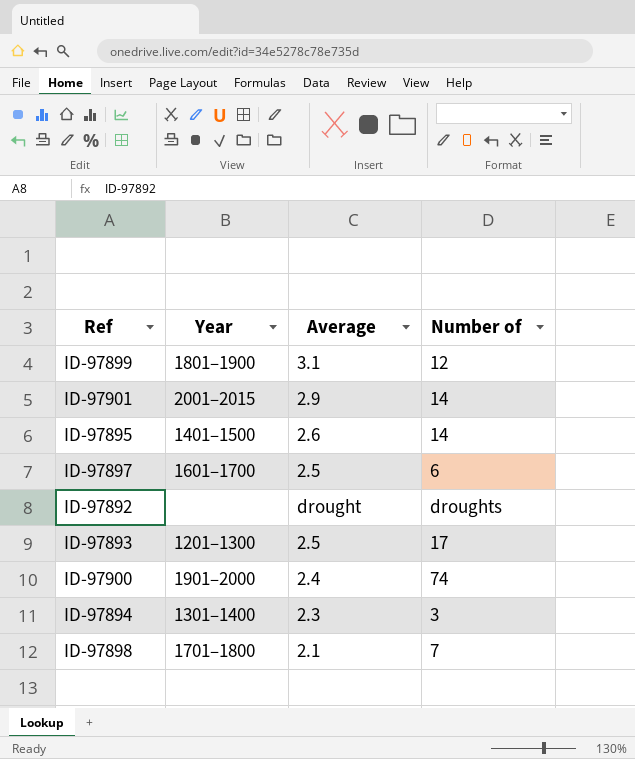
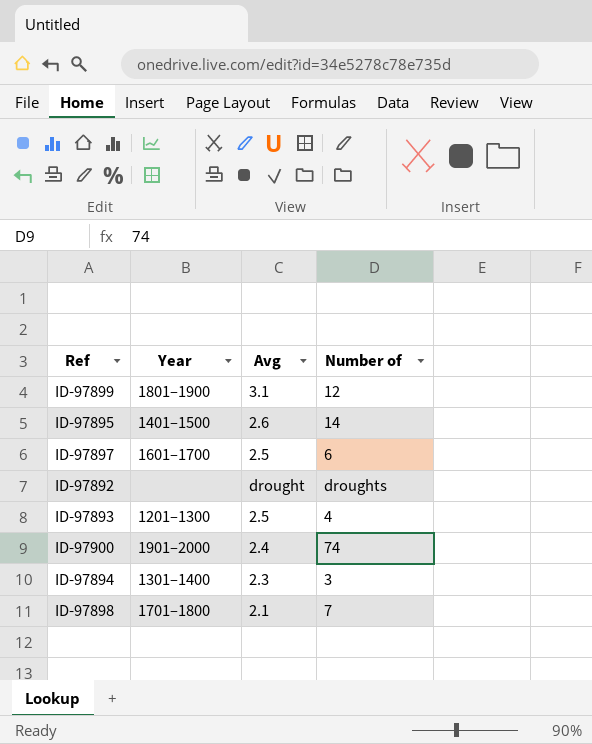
column name: Average -> Avg
row ID-97901: 2001–2015 | 2.9 | 14 -> none
ID-97893 | Number of: 17 -> 4

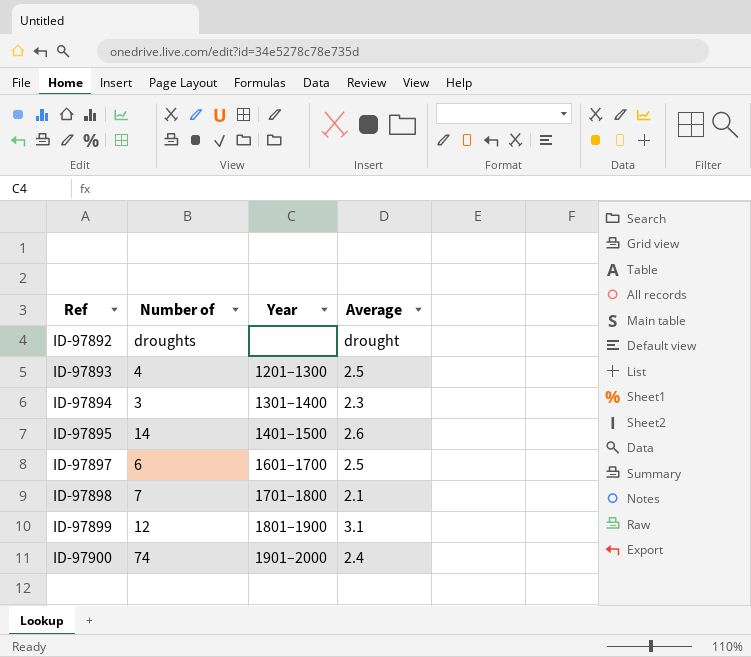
row order: none -> Ref ascending
column Number of | position: 4 -> 2
column name: Avg -> Average

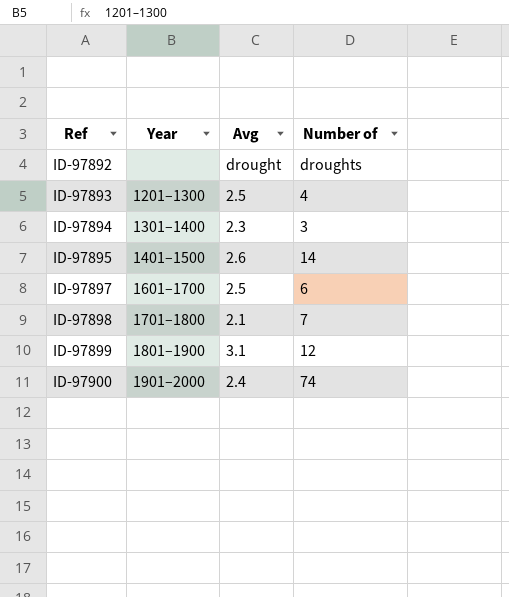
column name: Average -> Avg
column Number of | position: 2 -> 4

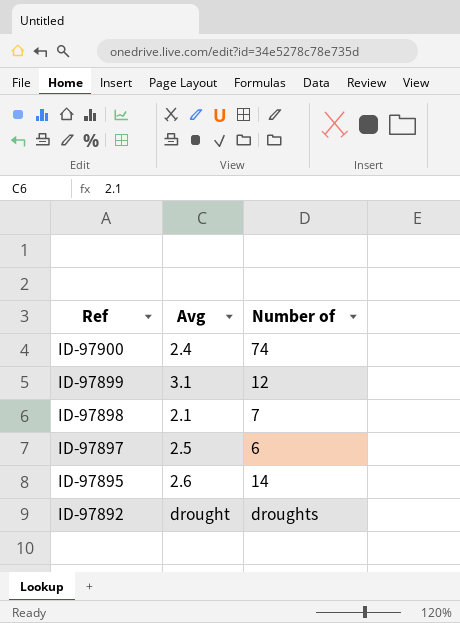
row order: Ref ascending -> Ref descending
column Year | position: 2 -> none
row ID-97893: 1201–1300 | 2.5 | 4 -> none
row ID-97894: 1301–1400 | 2.3 | 3 -> none

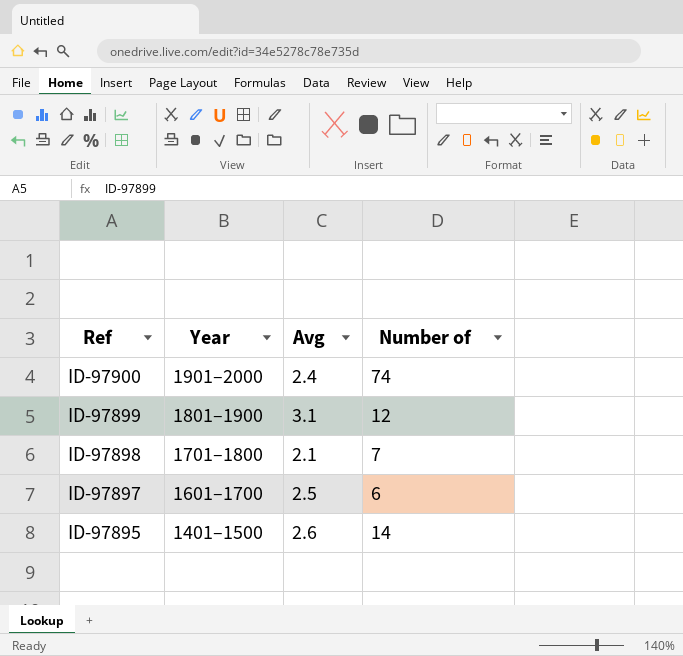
column Year | position: none -> 2
row ID-97892: drought | droughts -> none

